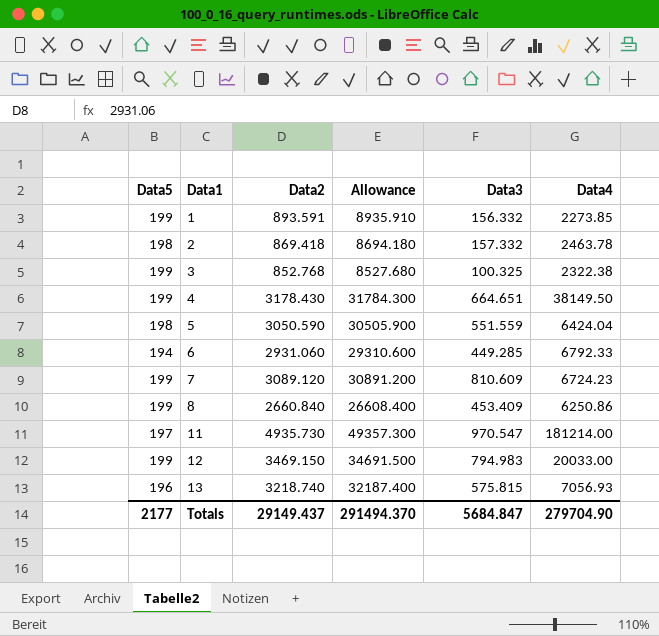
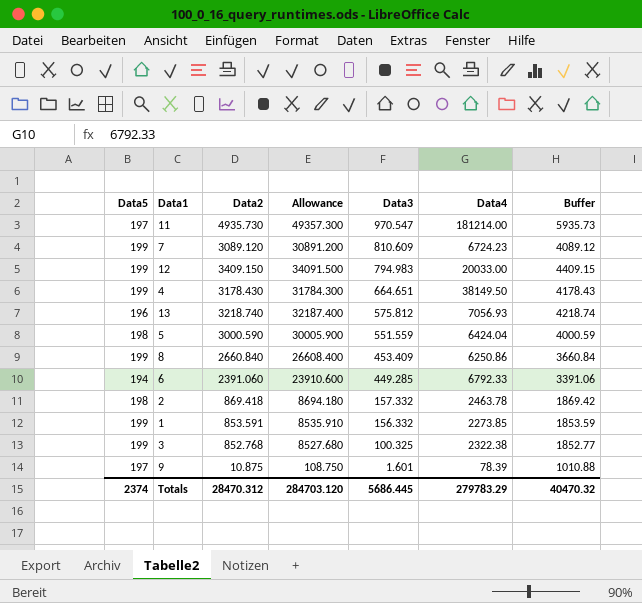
row order: Data1 ascending -> Data3 descending
column Buffer | formula: none -> [Data2] + 1000
12 | Data2: 3469.150 -> 3409.150
12 | Allowance: 34691.500 -> 34091.500
13 | Data3: 575.815 -> 575.812
5 | Data2: 3050.590 -> 3000.590
5 | Allowance: 30505.900 -> 30005.900
6 | Data2: 2931.060 -> 2391.060
6 | Allowance: 29310.600 -> 23910.600
1 | Data2: 893.591 -> 853.591
1 | Allowance: 8935.910 -> 8535.910
row 9: none -> 197 | 10.875 | 108.750 | 1.601 | 78.39 | 1010.88
Totals | Data5: 2177 -> 2374
Totals | Data2: 29149.437 -> 28470.312
Totals | Allowance: 291494.370 -> 284703.120
Totals | Data3: 5684.847 -> 5686.445
Totals | Data4: 279704.90 -> 279783.29

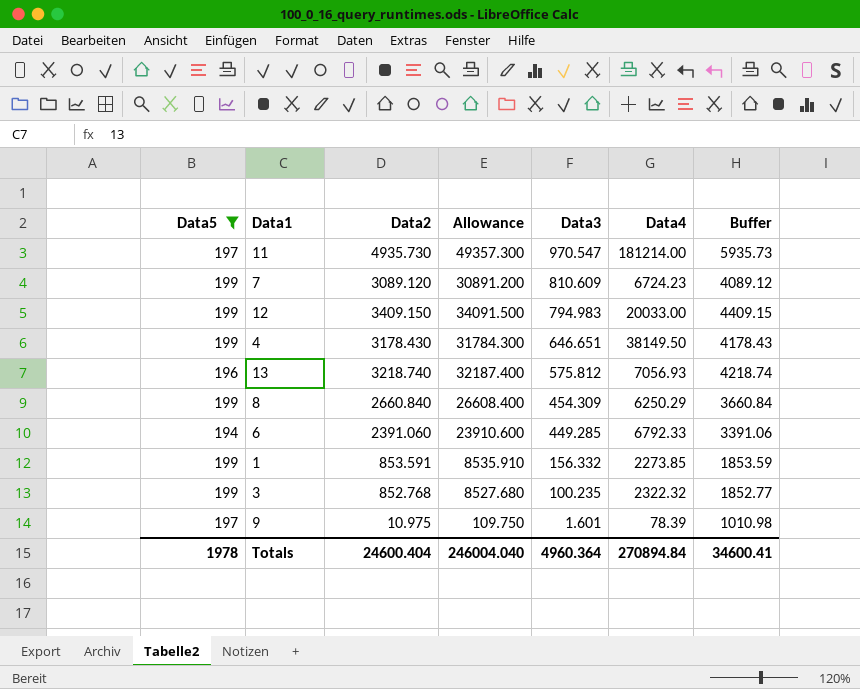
filter: none -> Data5 != 198
4 | Data3: 664.651 -> 646.651
8 | Data3: 453.409 -> 454.309
8 | Data4: 6250.86 -> 6250.29
3 | Data3: 100.325 -> 100.235
3 | Data4: 2322.38 -> 2322.32
9 | Data2: 10.875 -> 10.975
9 | Allowance: 108.750 -> 109.750
9 | Buffer: 1010.88 -> 1010.98
Totals | Data5: 2374 -> 1978
Totals | Data2: 28470.312 -> 24600.404
Totals | Allowance: 284703.120 -> 246004.040
Totals | Data3: 5686.445 -> 4960.364
Totals | Data4: 279783.29 -> 270894.84
Totals | Buffer: 40470.32 -> 34600.41

